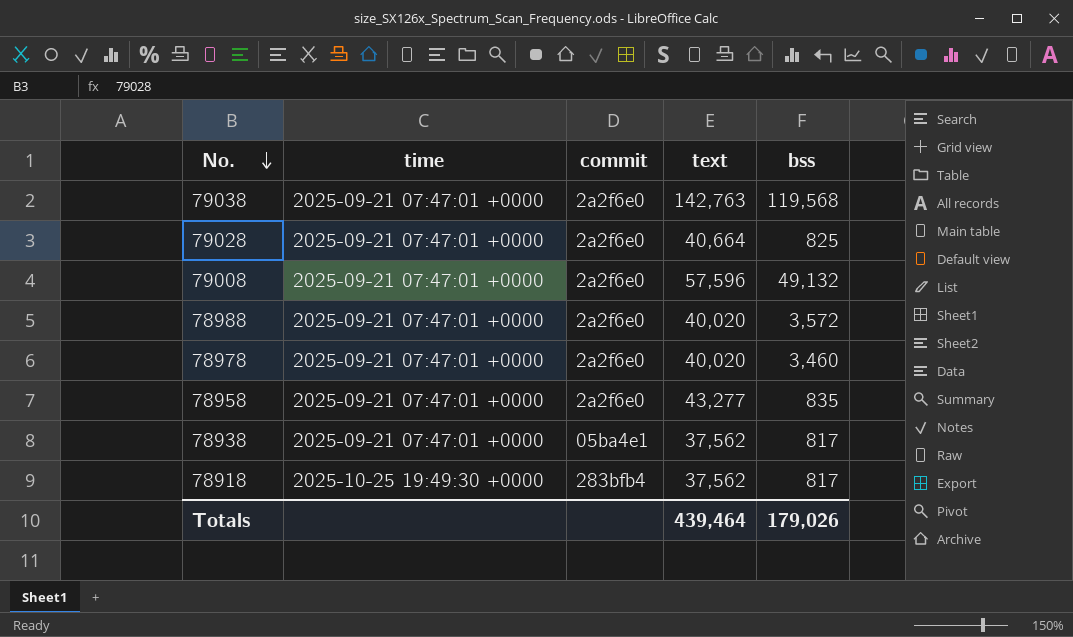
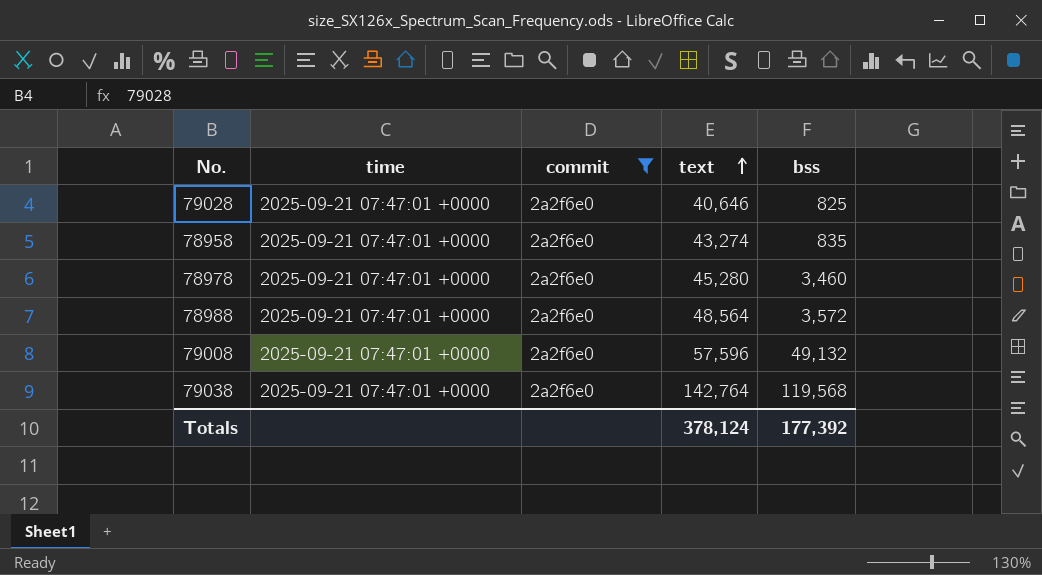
filter: none -> commit = 2a2f6e0
row order: No. descending -> text ascending
79028 | text: 40,664 -> 40,646
78958 | text: 43,277 -> 43,274
78978 | text: 40,020 -> 45,280
78988 | text: 40,020 -> 48,564
79038 | text: 142,763 -> 142,764
Totals | text: 439,464 -> 378,124
Totals | bss: 179,026 -> 177,392

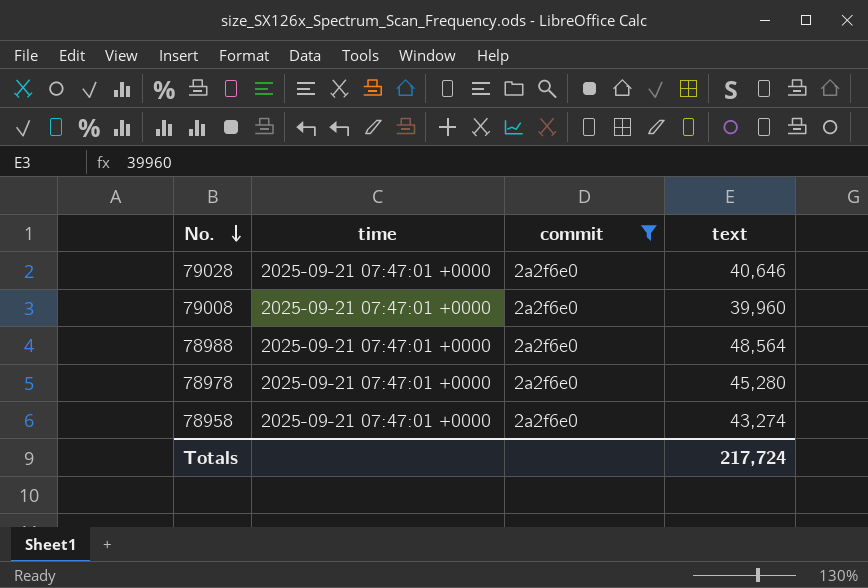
row order: text ascending -> No. descending
column bss | position: 5 -> none
row 79038: 2025-09-21 07:47:01 +0000 | 2a2f6e0 | 142,764 | 119,568 -> none
79008 | text: 57,596 -> 39,960
Totals | text: 378,124 -> 217,724

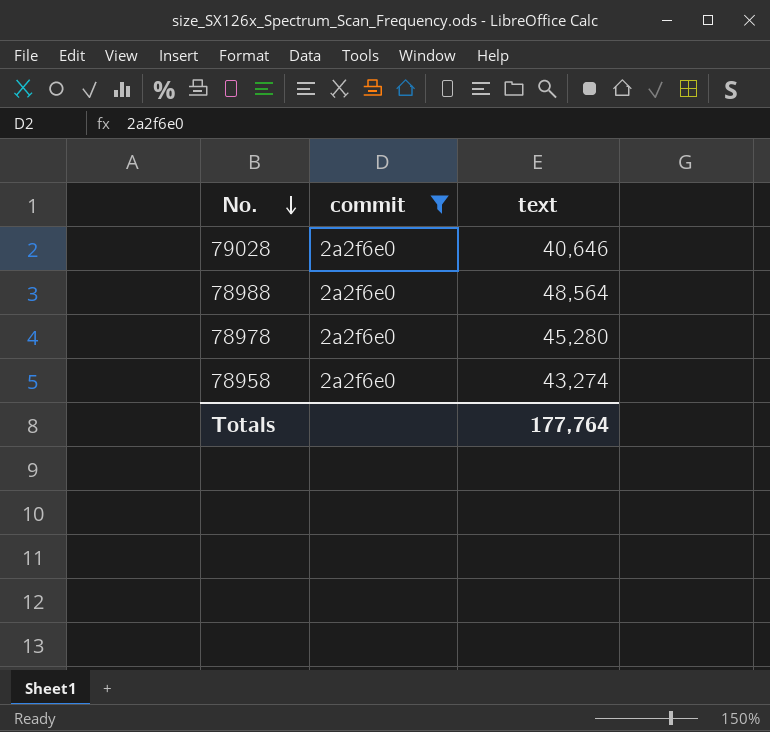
column time | position: 2 -> none
row 79008: 2025-09-21 07:47:01 +0000 | 2a2f6e0 | 39,960 -> none
Totals | text: 217,724 -> 177,764

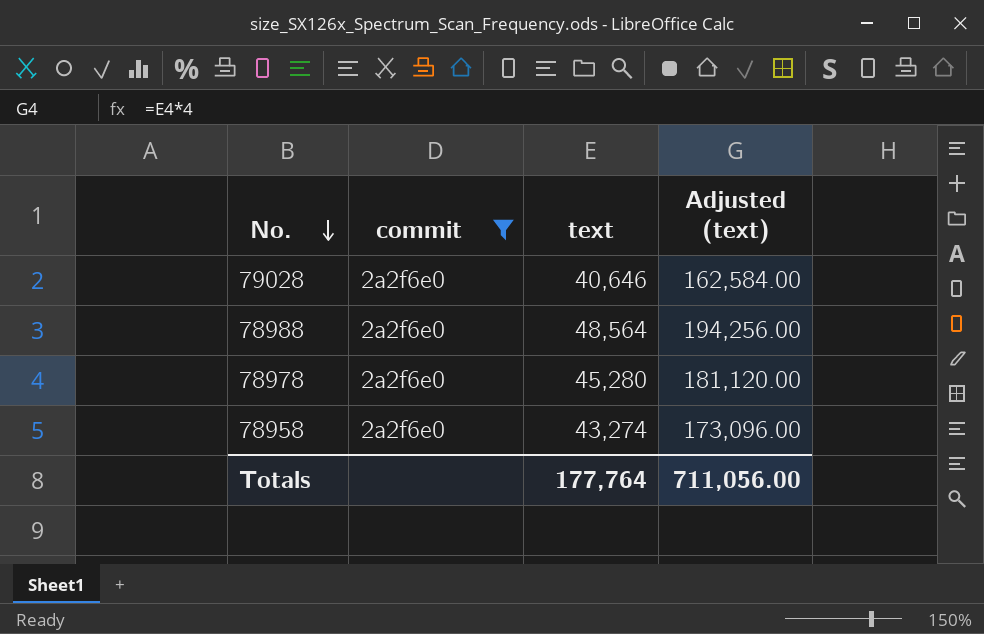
column Adjusted (text) | formula: none -> [text] * 4

